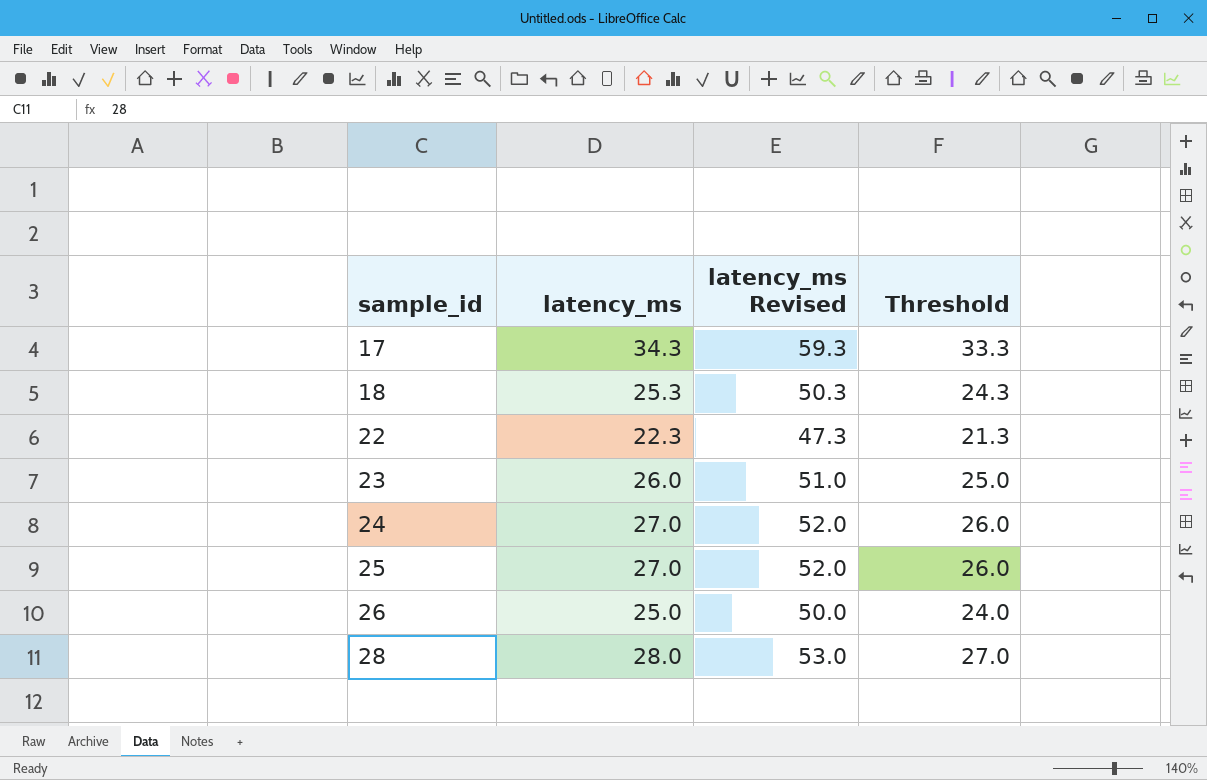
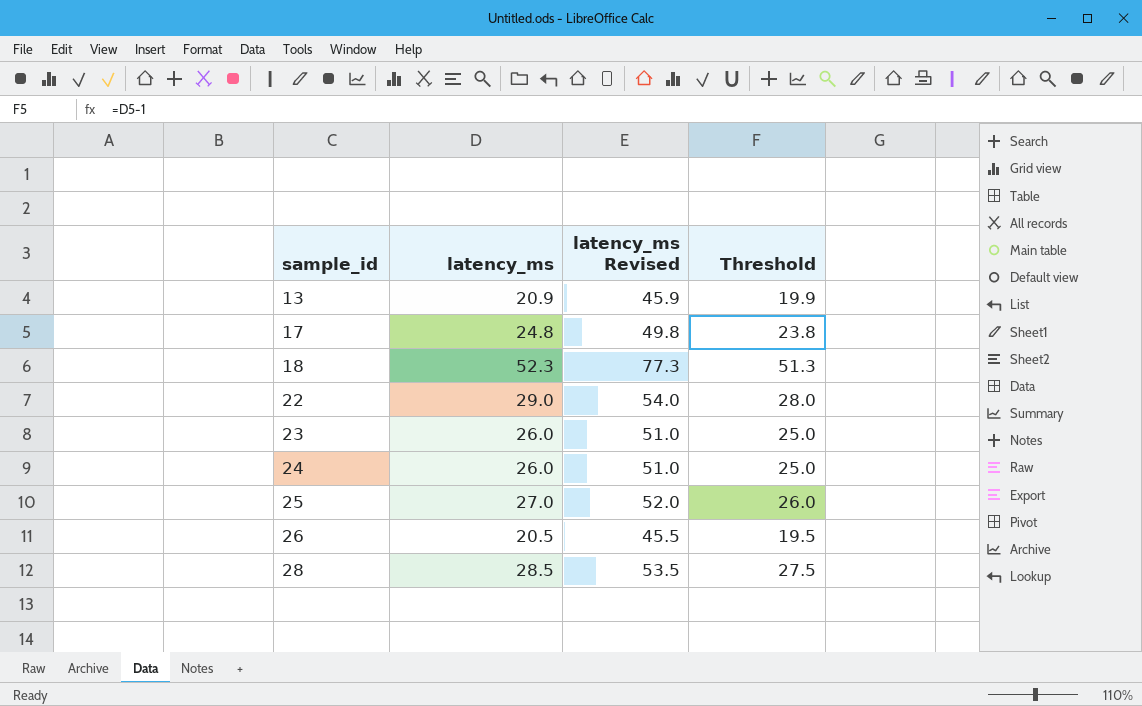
row 13: none -> 20.9 | 45.9 | 19.9
17 | latency_ms: 34.3 -> 24.8
17 | latency_ms Revised: 59.3 -> 49.8
17 | Threshold: 33.3 -> 23.8
18 | latency_ms: 25.3 -> 52.3
18 | latency_ms Revised: 50.3 -> 77.3
18 | Threshold: 24.3 -> 51.3
22 | latency_ms: 22.3 -> 29.0
22 | latency_ms Revised: 47.3 -> 54.0
22 | Threshold: 21.3 -> 28.0
24 | latency_ms: 27.0 -> 26.0
24 | latency_ms Revised: 52.0 -> 51.0
24 | Threshold: 26.0 -> 25.0
26 | latency_ms: 25.0 -> 20.5
26 | latency_ms Revised: 50.0 -> 45.5
26 | Threshold: 24.0 -> 19.5
28 | latency_ms: 28.0 -> 28.5
28 | latency_ms Revised: 53.0 -> 53.5
28 | Threshold: 27.0 -> 27.5

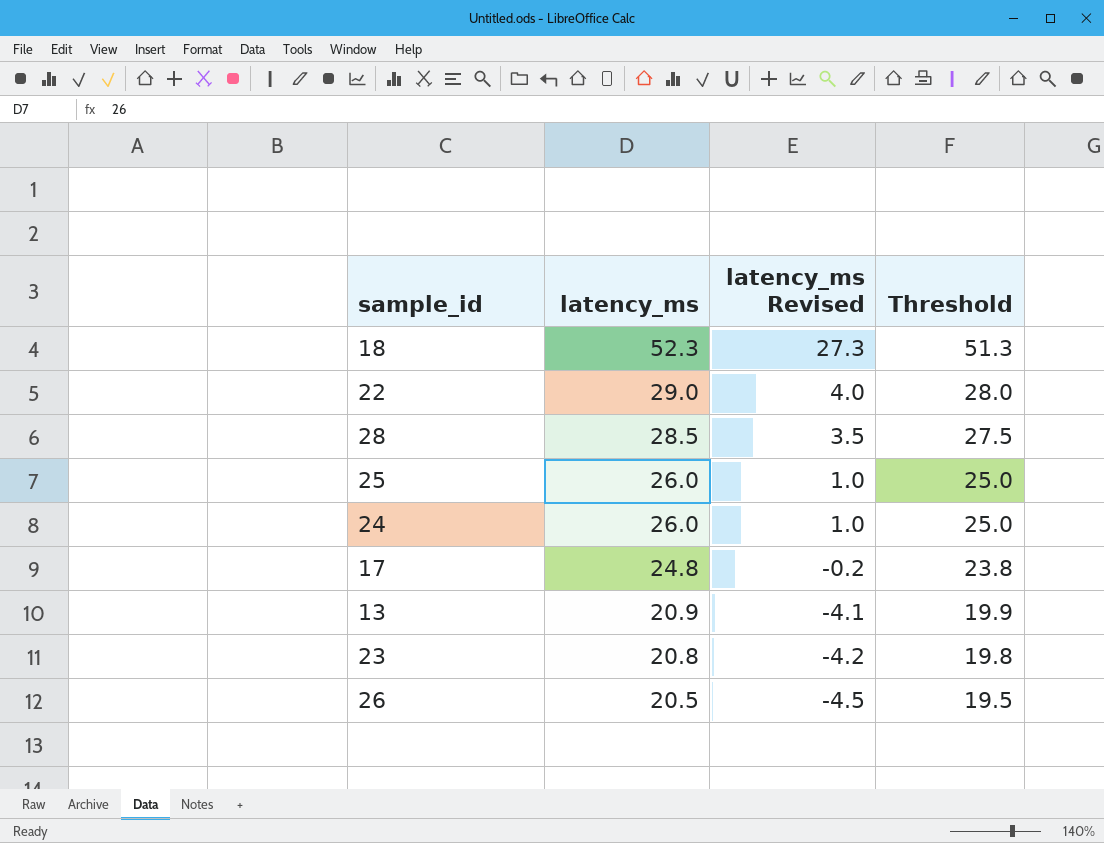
row order: sample_id ascending -> latency_ms descending
column latency_ms Revised | formula: [latency_ms] + 25 -> [latency_ms] - 25
25 | latency_ms: 27.0 -> 26.0
25 | Threshold: 26.0 -> 25.0
23 | latency_ms: 26.0 -> 20.8
23 | Threshold: 25.0 -> 19.8

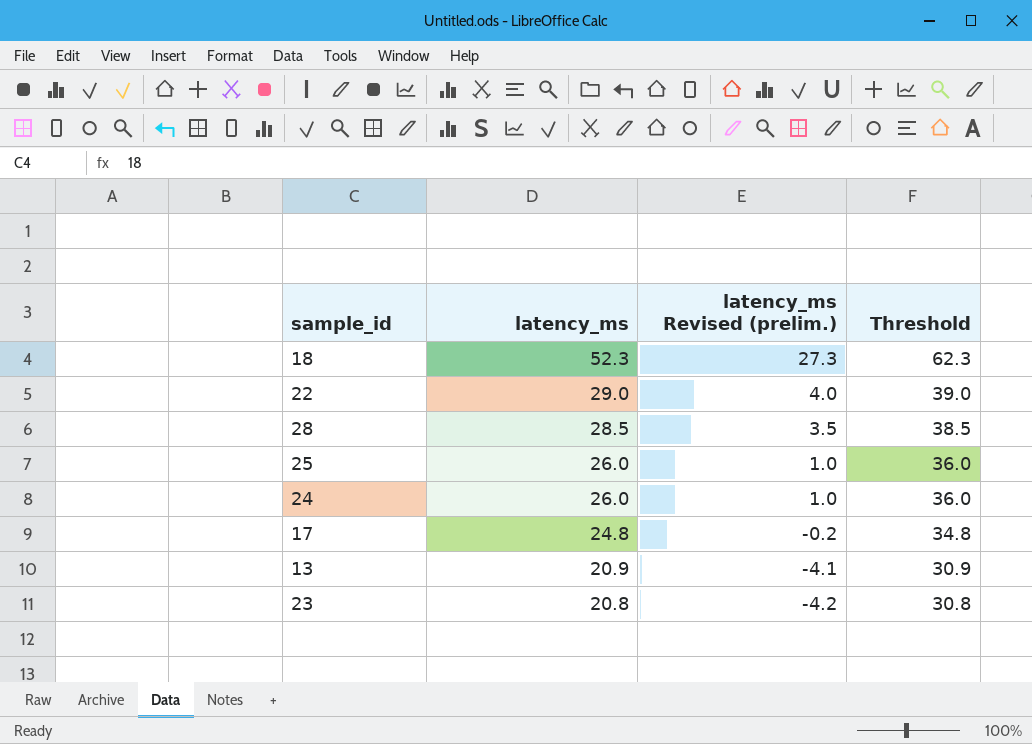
column name: latency_ms Revised -> latency_ms Revised (prelim.)
column Threshold | formula: [latency_ms] - 1 -> [latency_ms] + 10
row 26: 20.5 | -4.5 | 19.5 -> none

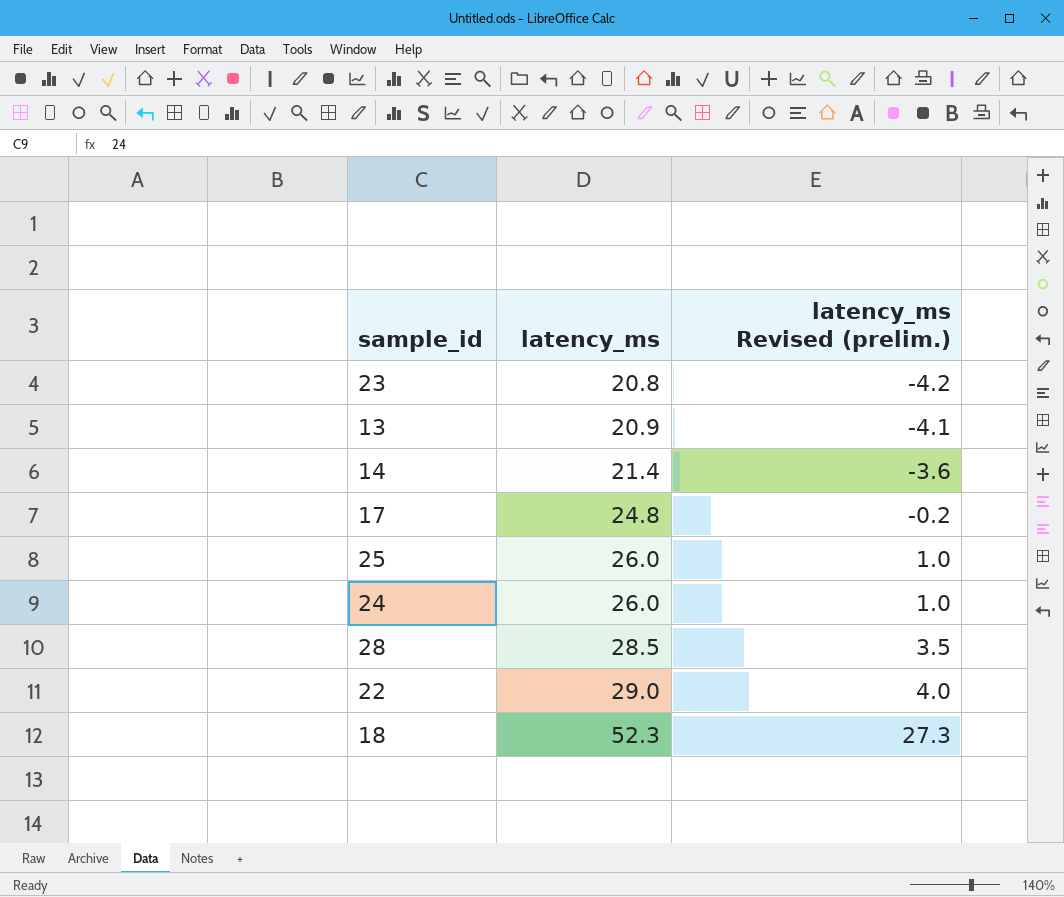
row order: latency_ms descending -> latency_ms ascending
column Threshold | formula: [latency_ms] + 10 -> none
row 14: none -> 21.4 | -3.6

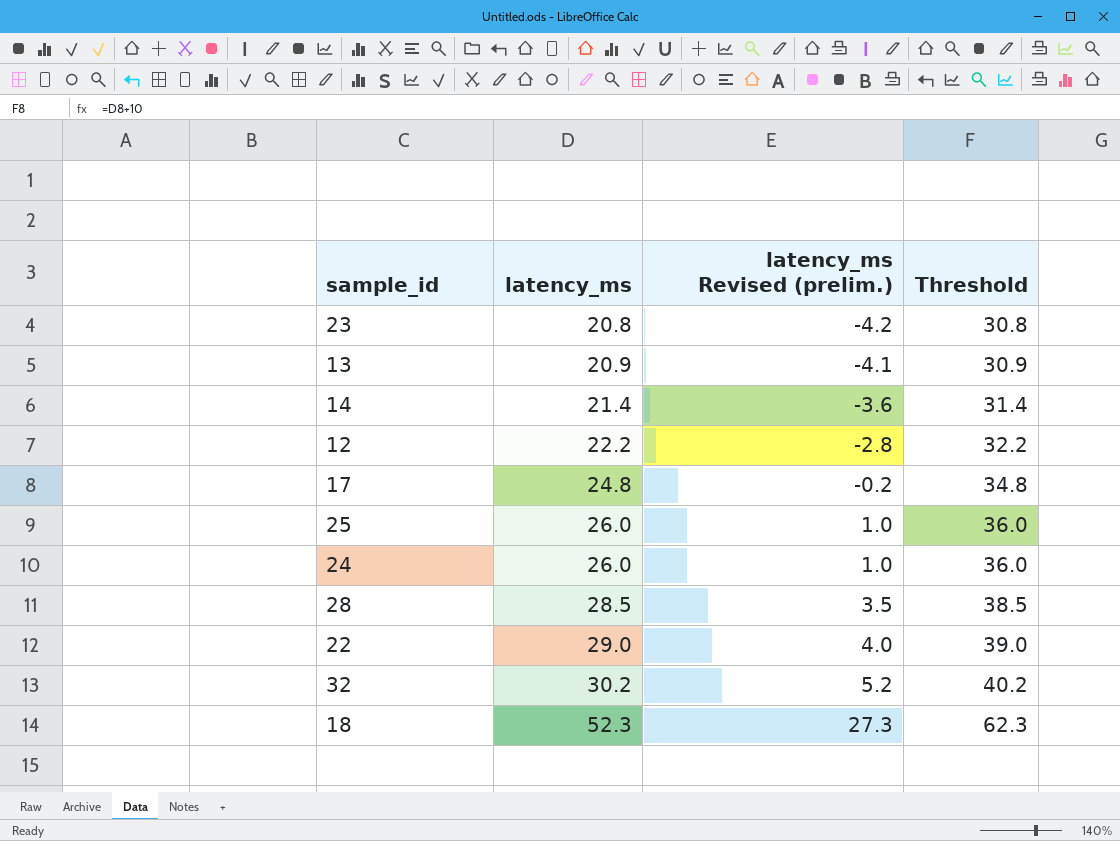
column Threshold | formula: none -> [latency_ms] + 10
row 12: none -> 22.2 | -2.8 | 32.2
row 32: none -> 30.2 | 5.2 | 40.2

